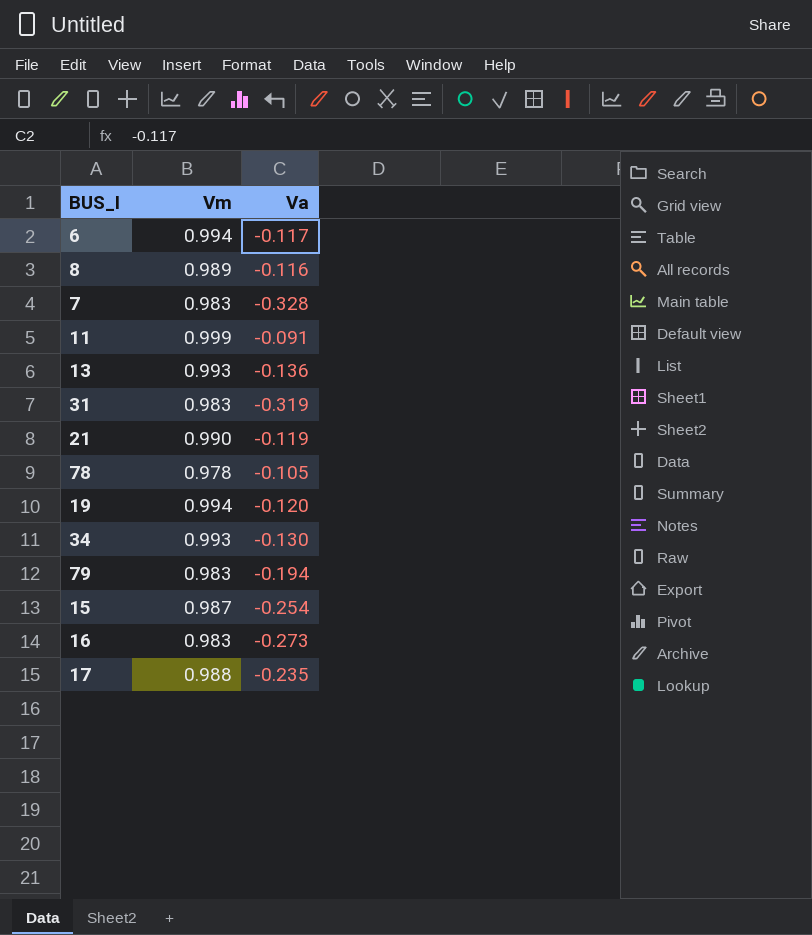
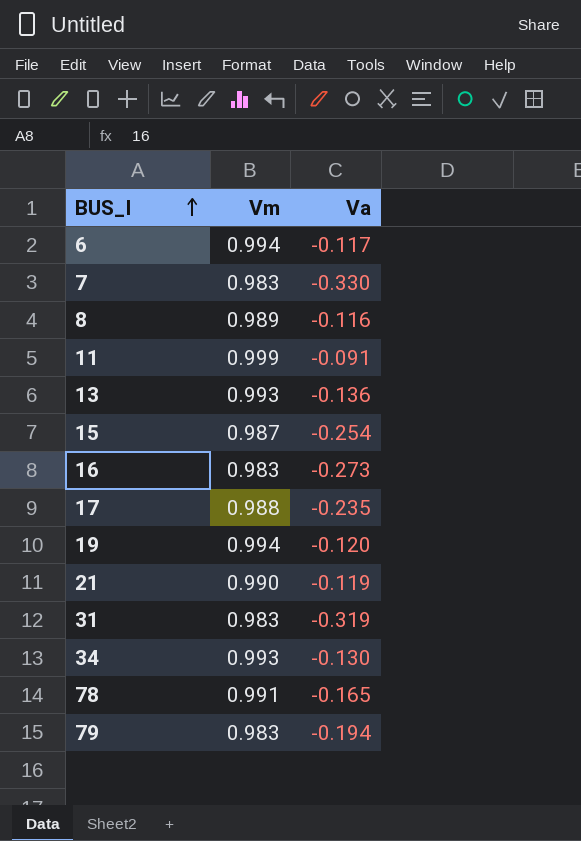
row order: none -> BUS_I ascending
7 | Va: -0.328 -> -0.330
78 | Vm: 0.978 -> 0.991
78 | Va: -0.105 -> -0.165

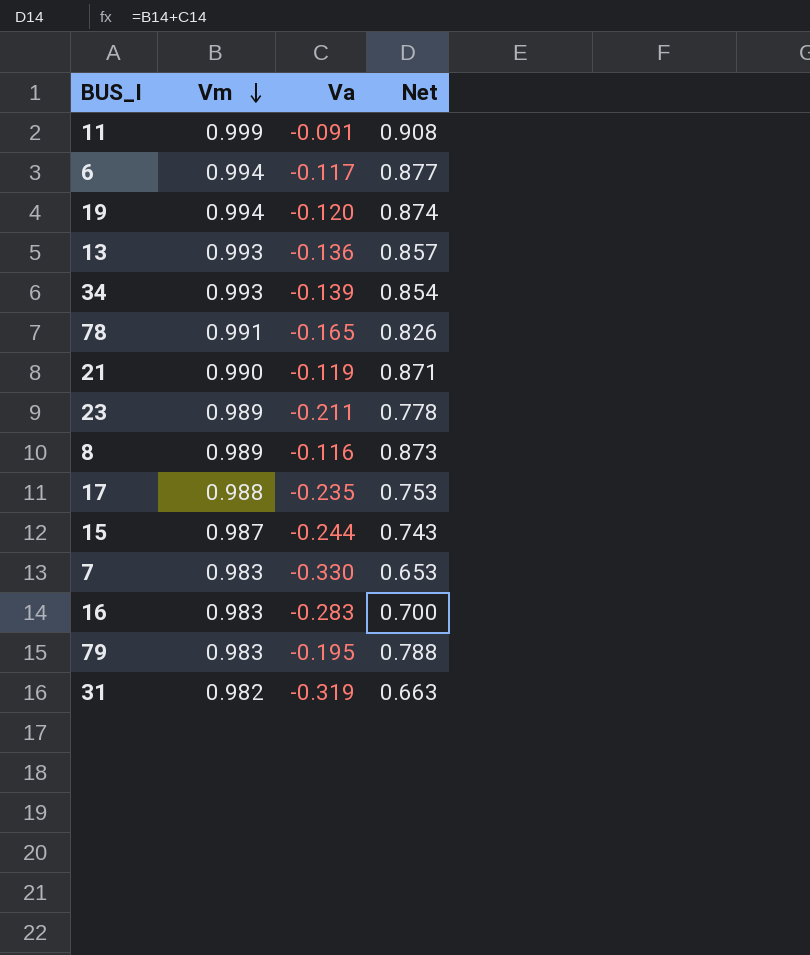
row order: BUS_I ascending -> Vm descending
column Net | formula: none -> [Vm] + [Va]
34 | Va: -0.130 -> -0.139
row 23: none -> 0.989 | -0.211 | 0.778
15 | Va: -0.254 -> -0.244
16 | Va: -0.273 -> -0.283
79 | Va: -0.194 -> -0.195
31 | Vm: 0.983 -> 0.982

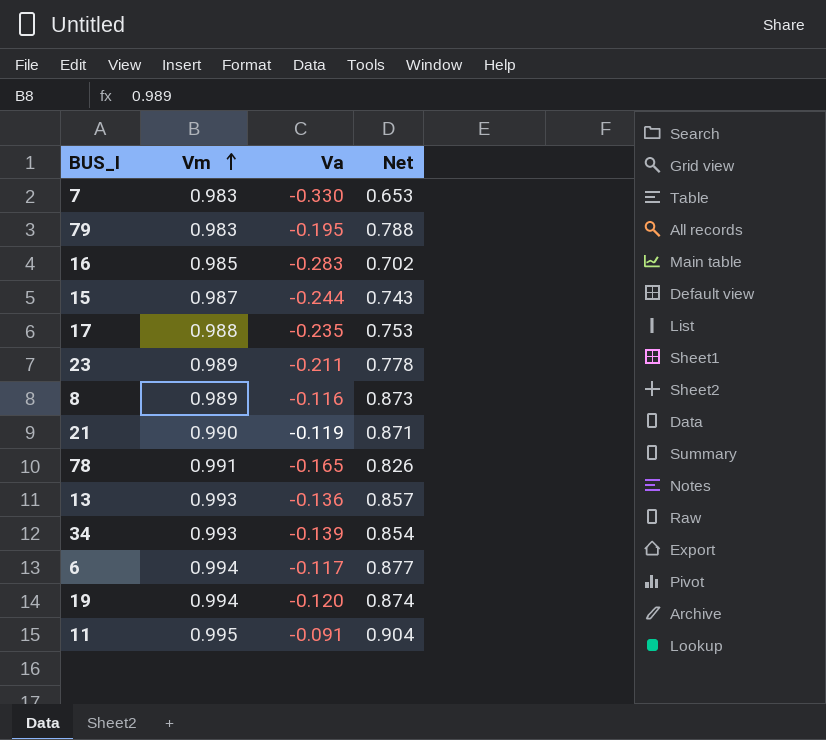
row order: Vm descending -> Vm ascending
row 31: 0.982 | -0.319 | 0.663 -> none
16 | Vm: 0.983 -> 0.985
16 | Net: 0.700 -> 0.702
11 | Vm: 0.999 -> 0.995
11 | Net: 0.908 -> 0.904

